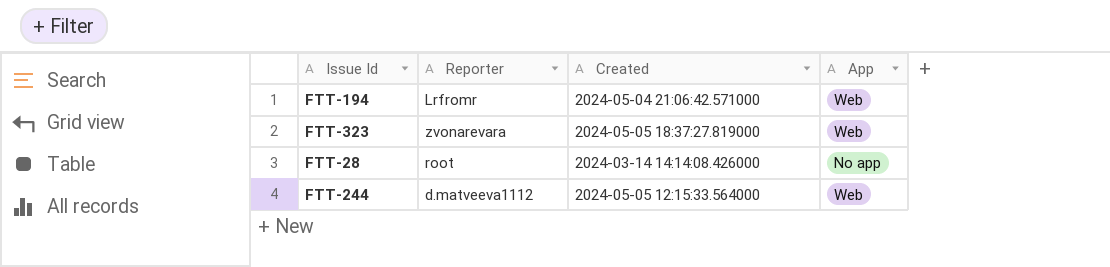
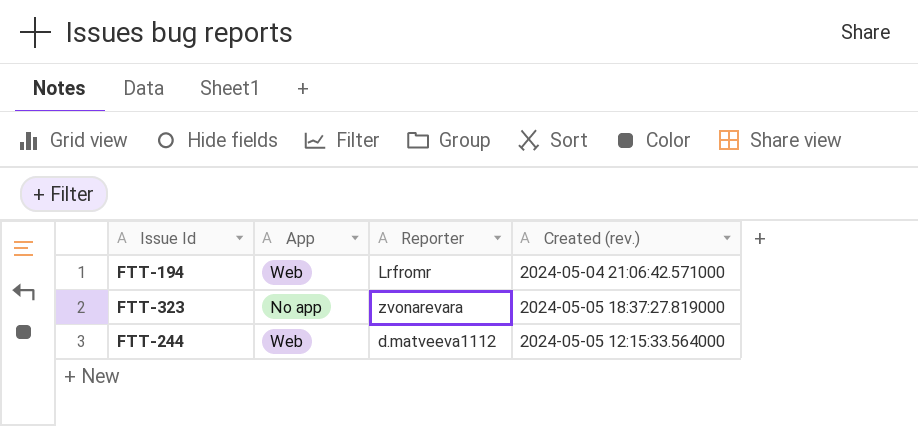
column App | position: 4 -> 2
column name: Created -> Created (rev.)
row FTT-28: root | 2024-03-14 14:14:08.426000 | No app -> none
FTT-323 | App: Web -> No app

